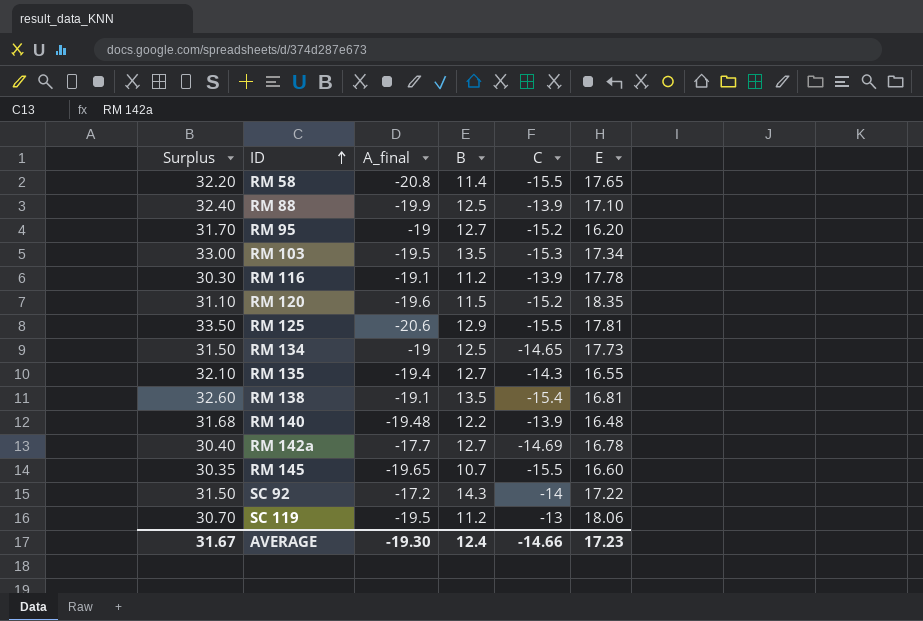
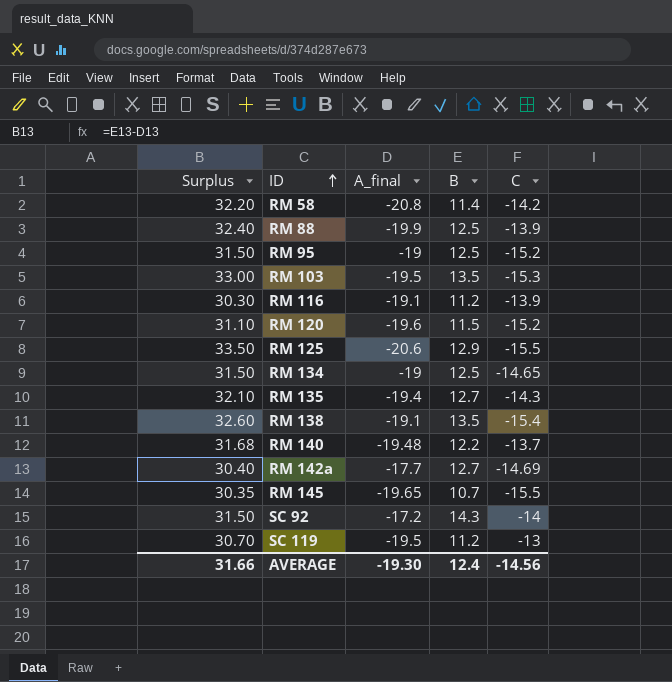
column E | position: 6 -> none
RM 58 | C: -15.5 -> -14.2
RM 95 | Surplus: 31.70 -> 31.50
RM 95 | B: 12.7 -> 12.5
RM 140 | C: -13.9 -> -13.7
AVERAGE | Surplus: 31.67 -> 31.66
AVERAGE | C: -14.66 -> -14.56

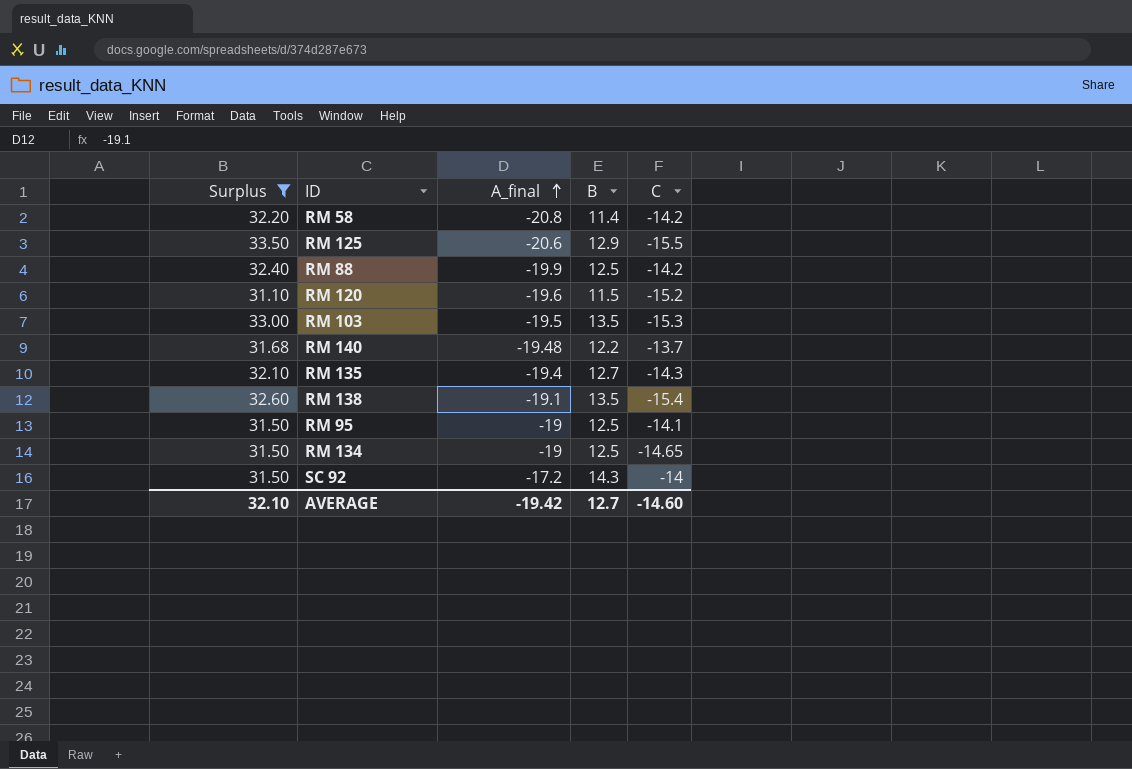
filter: none -> Surplus >= 31.10
row order: ID ascending -> A_final ascending
RM 88 | C: -13.9 -> -14.2
RM 95 | C: -15.2 -> -14.1
AVERAGE | Surplus: 31.66 -> 32.10
AVERAGE | A_final: -19.30 -> -19.42
AVERAGE | B: 12.4 -> 12.7
AVERAGE | C: -14.56 -> -14.60

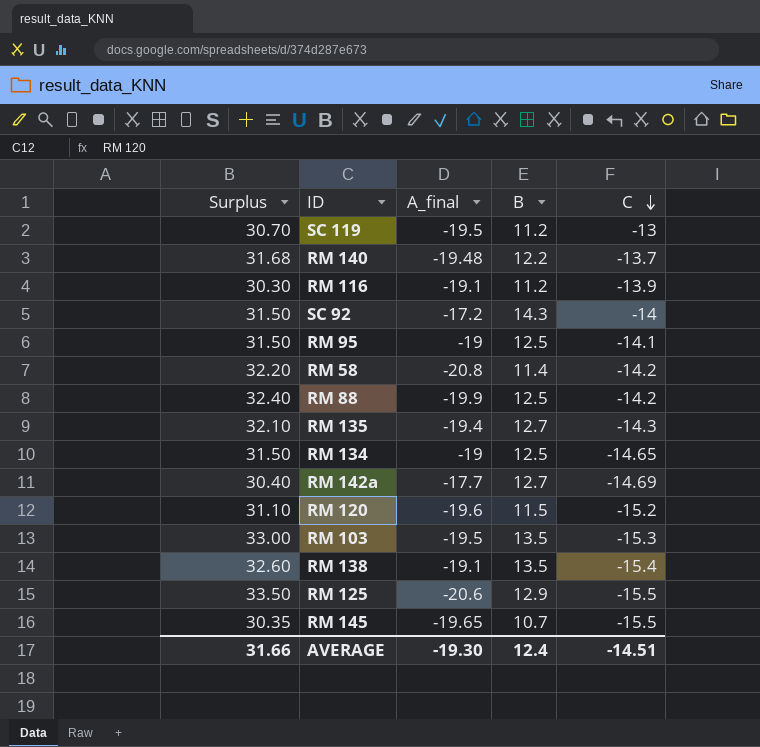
filter: Surplus >= 31.10 -> none
row order: A_final ascending -> C descending
AVERAGE | Surplus: 32.10 -> 31.66
AVERAGE | A_final: -19.42 -> -19.30
AVERAGE | B: 12.7 -> 12.4
AVERAGE | C: -14.60 -> -14.51

